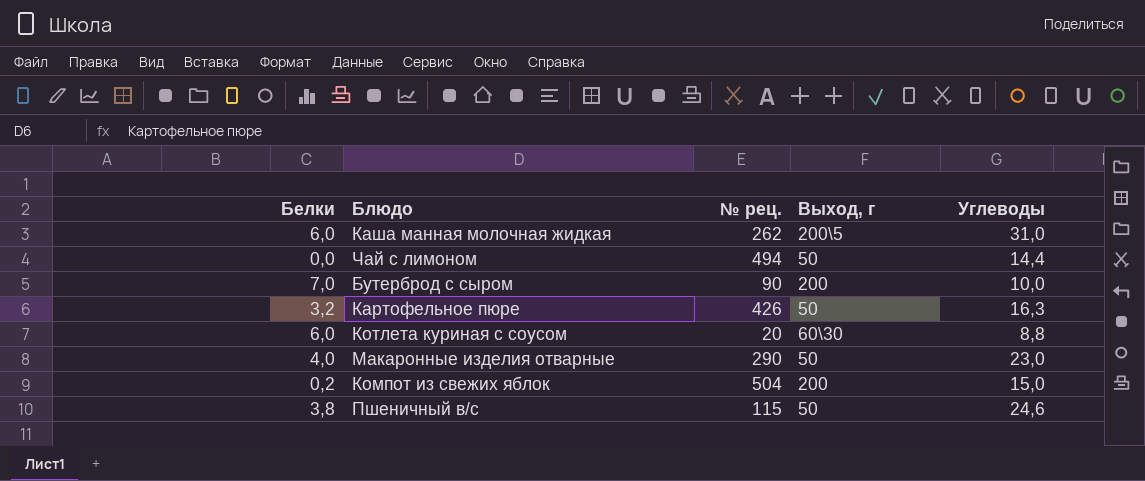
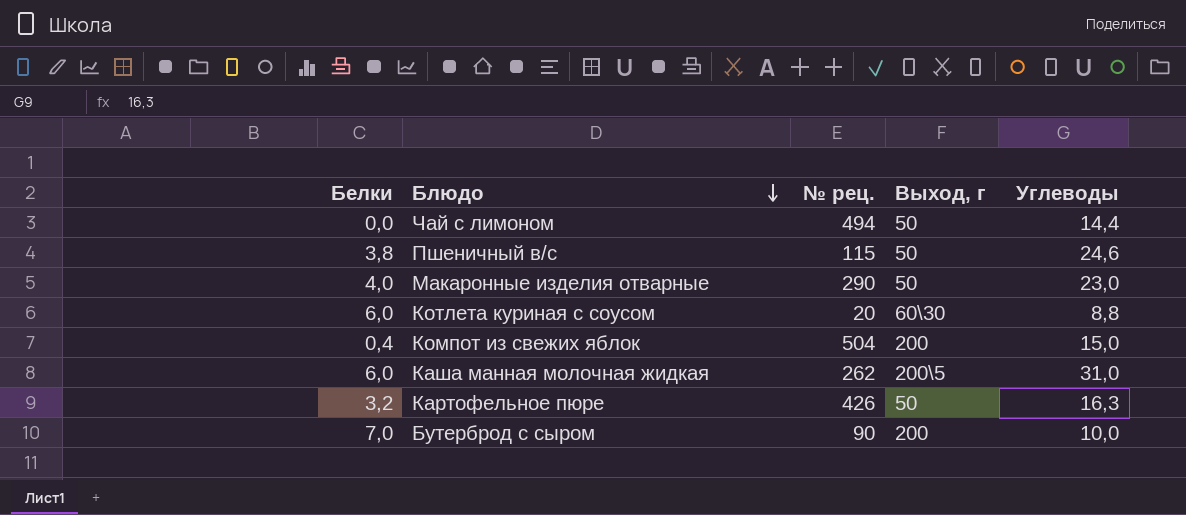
row order: none -> Блюдо descending
Компот из свежих яблок | Белки: 0,2 -> 0,4

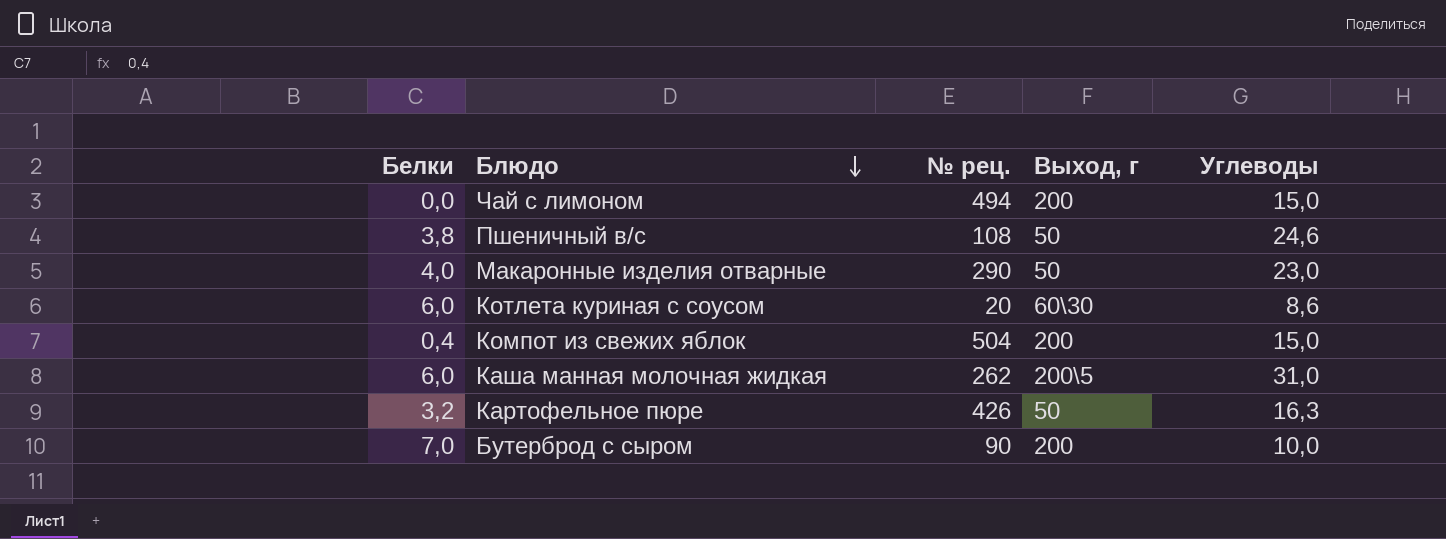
Чай с лимоном | Выход, г: 50 -> 200
Чай с лимоном | Углеводы: 14,4 -> 15,0
Пшеничный в/с | № рец.: 115 -> 108
Котлета куриная с соусом | Углеводы: 8,8 -> 8,6

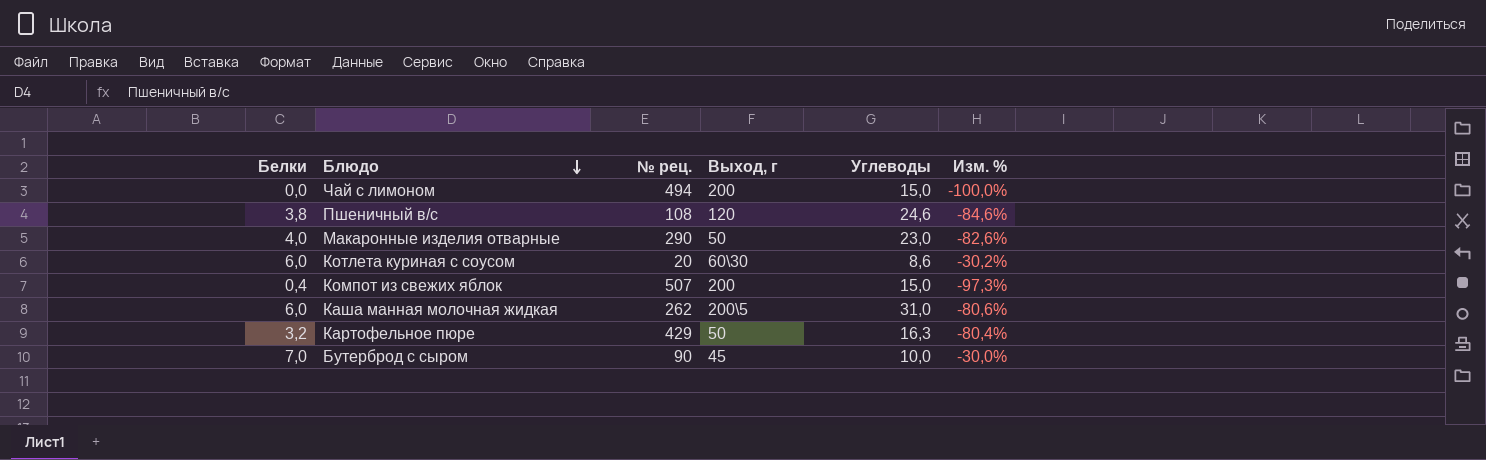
column Изм. % | formula: none -> ([Белки] - [Углеводы]) / [Углеводы]
Пшеничный в/с | Выход, г: 50 -> 120
Компот из свежих яблок | № рец.: 504 -> 507
Картофельное пюре | № рец.: 426 -> 429
Бутерброд с сыром | Выход, г: 200 -> 45

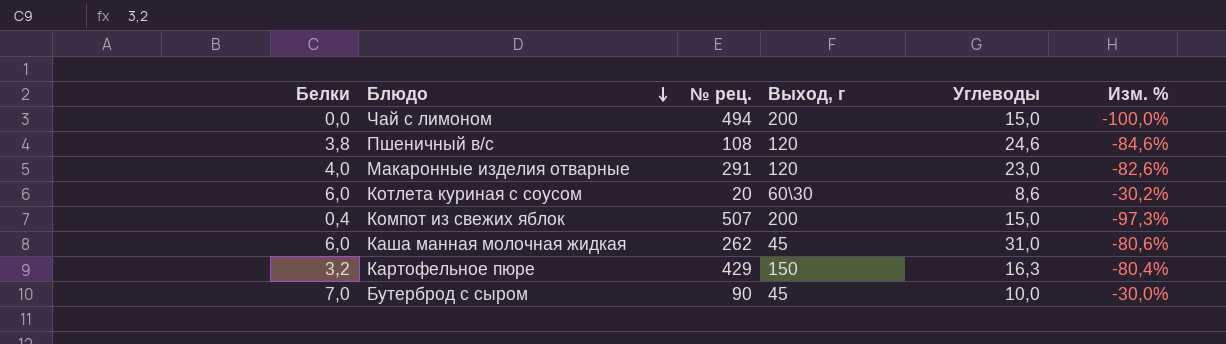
Макаронные изделия отварные | № рец.: 290 -> 291
Макаронные изделия отварные | Выход, г: 50 -> 120
Каша манная молочная жидкая | Выход, г: 200\5 -> 45
Картофельное пюре | Выход, г: 50 -> 150

